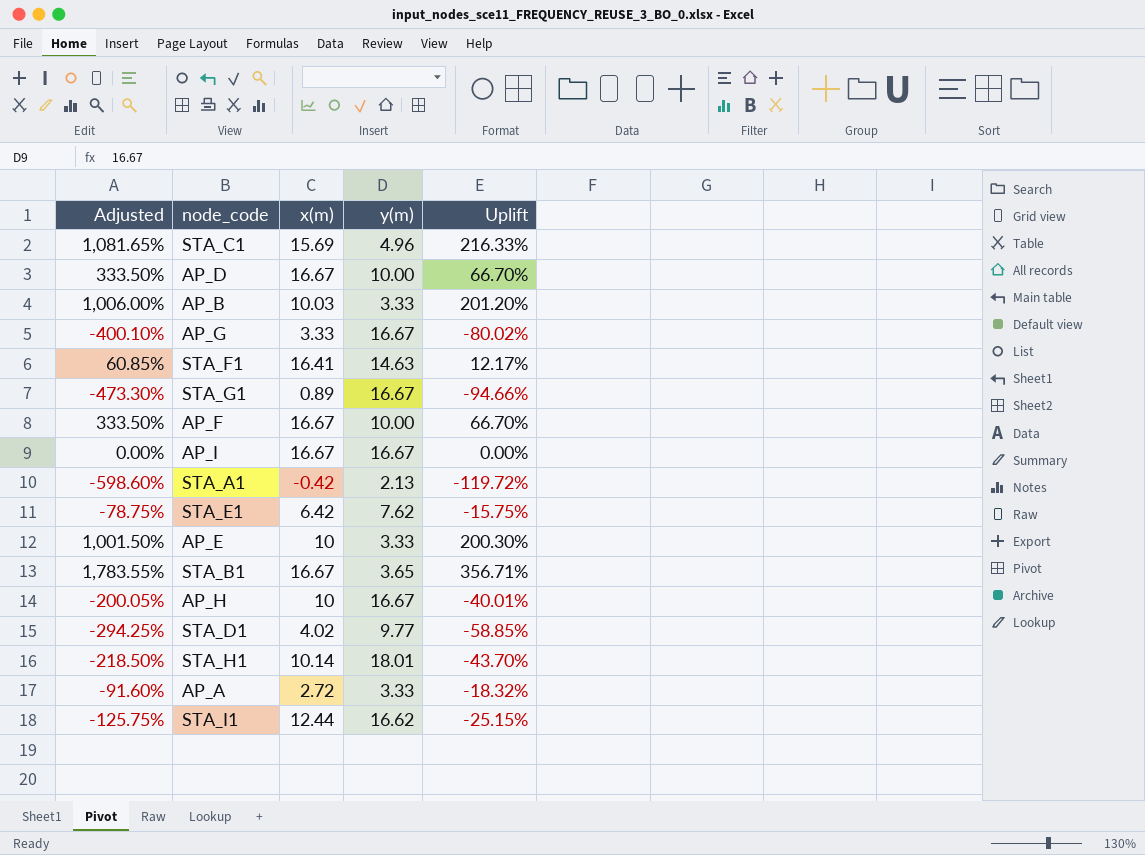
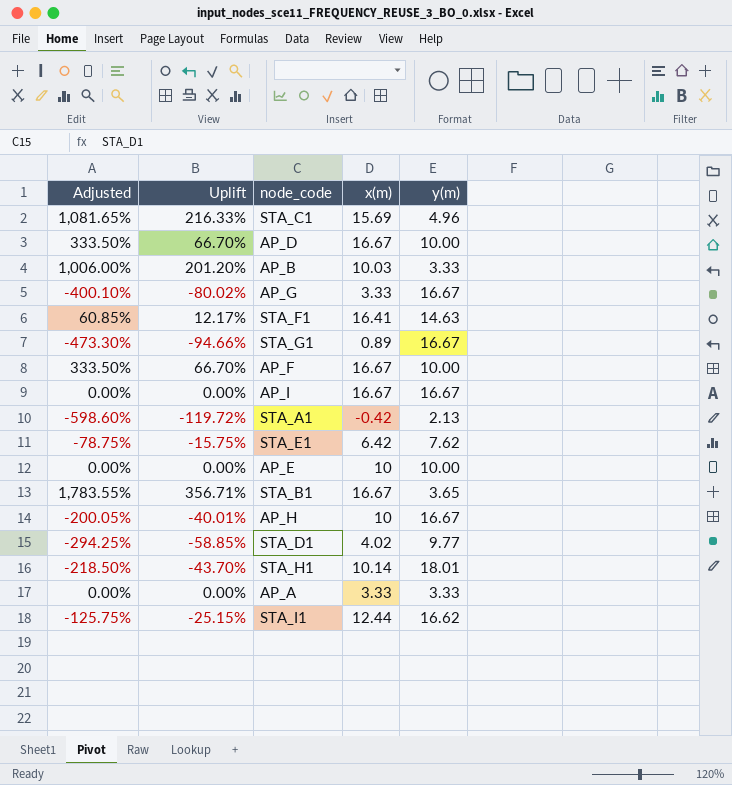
column Uplift | position: 5 -> 2
AP_E | Adjusted: 1,001.50% -> 0.00%
AP_E | Uplift: 200.30% -> 0.00%
AP_E | y(m): 3.33 -> 10.00
AP_A | Adjusted: -91.60% -> 0.00%
AP_A | Uplift: -18.32% -> 0.00%
AP_A | x(m): 2.72 -> 3.33

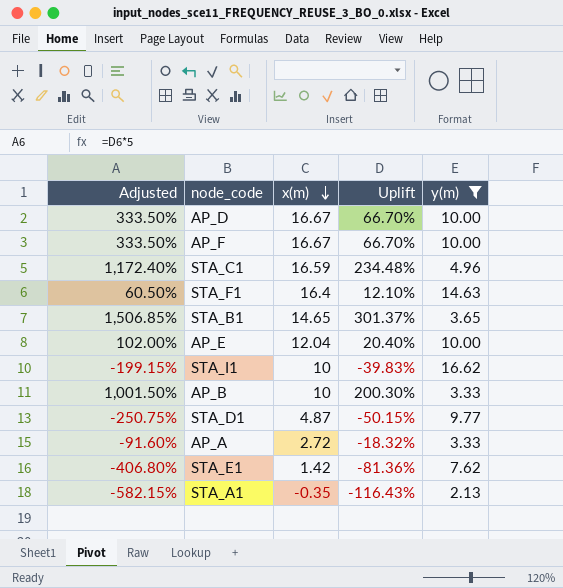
filter: none -> y(m) <= 16.62
row order: none -> x(m) descending
column Uplift | position: 2 -> 4
STA_C1 | Adjusted: 1,081.65% -> 1,172.40%
STA_C1 | x(m): 15.69 -> 16.59
STA_C1 | Uplift: 216.33% -> 234.48%
STA_F1 | Adjusted: 60.85% -> 60.50%
STA_F1 | x(m): 16.41 -> 16.4
STA_F1 | Uplift: 12.17% -> 12.10%
STA_B1 | Adjusted: 1,783.55% -> 1,506.85%
STA_B1 | x(m): 16.67 -> 14.65
STA_B1 | Uplift: 356.71% -> 301.37%
AP_E | Adjusted: 0.00% -> 102.00%
AP_E | x(m): 10 -> 12.04
AP_E | Uplift: 0.00% -> 20.40%
STA_I1 | Adjusted: -125.75% -> -199.15%
STA_I1 | x(m): 12.44 -> 10
STA_I1 | Uplift: -25.15% -> -39.83%
AP_B | Adjusted: 1,006.00% -> 1,001.50%
AP_B | x(m): 10.03 -> 10
AP_B | Uplift: 201.20% -> 200.30%
STA_D1 | Adjusted: -294.25% -> -250.75%
STA_D1 | x(m): 4.02 -> 4.87
STA_D1 | Uplift: -58.85% -> -50.15%
AP_A | Adjusted: 0.00% -> -91.60%
AP_A | x(m): 3.33 -> 2.72
AP_A | Uplift: 0.00% -> -18.32%
STA_E1 | Adjusted: -78.75% -> -406.80%
STA_E1 | x(m): 6.42 -> 1.42
STA_E1 | Uplift: -15.75% -> -81.36%
STA_A1 | Adjusted: -598.60% -> -582.15%
STA_A1 | x(m): -0.42 -> -0.35
STA_A1 | Uplift: -119.72% -> -116.43%

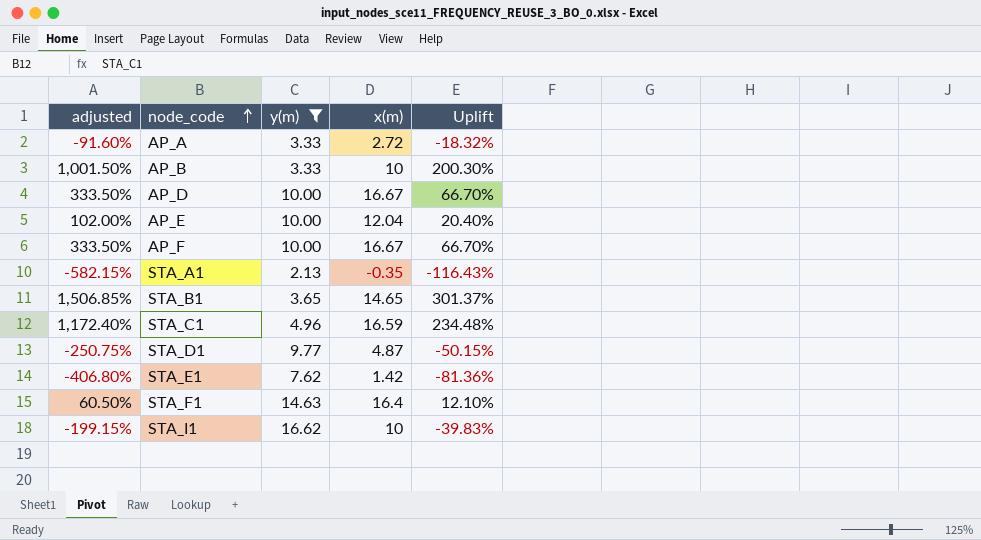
row order: x(m) descending -> node_code ascending
column name: Adjusted -> adjusted
column y(m) | position: 5 -> 3

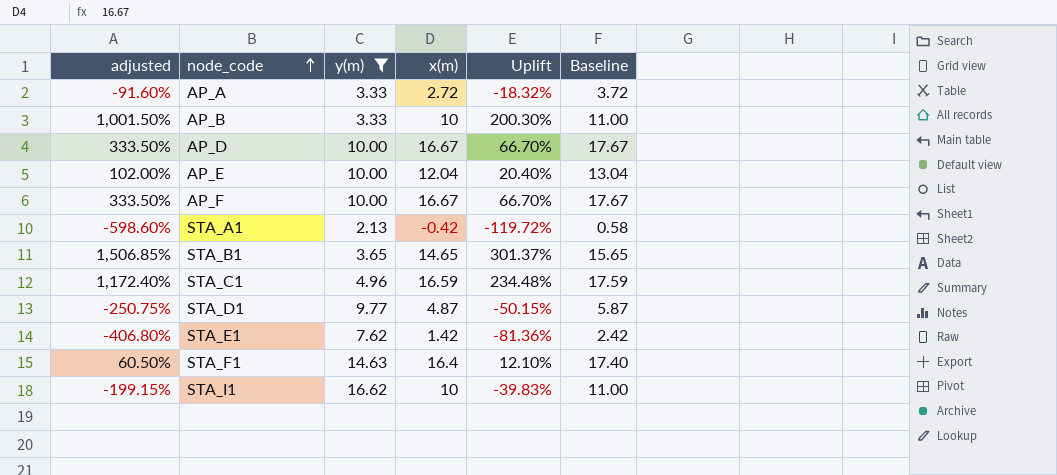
column Baseline | formula: none -> [x(m)] + 1
STA_A1 | adjusted: -582.15% -> -598.60%
STA_A1 | x(m): -0.35 -> -0.42
STA_A1 | Uplift: -116.43% -> -119.72%

